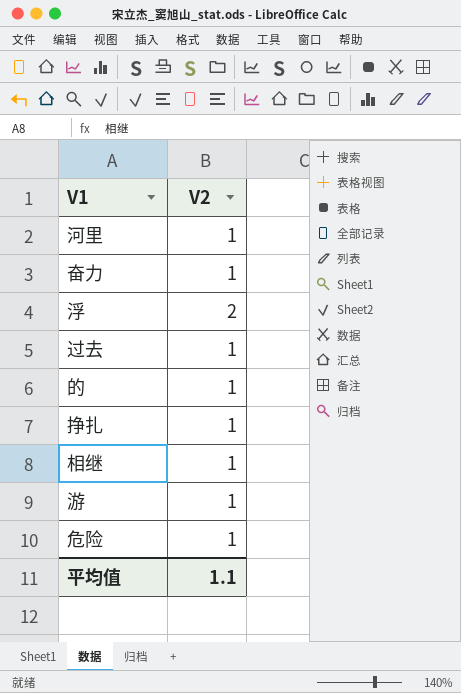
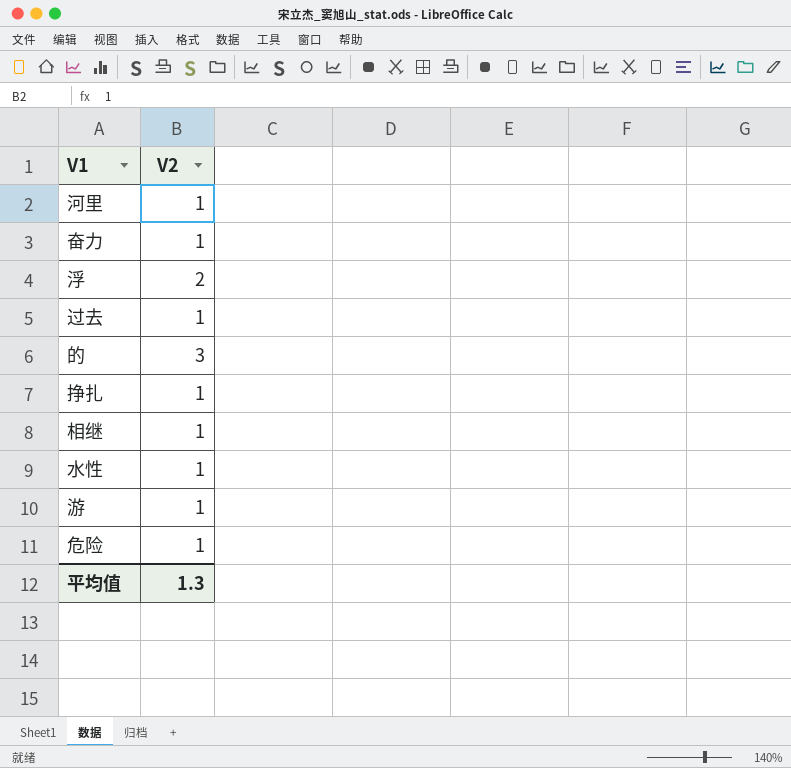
的 | V2: 1 -> 3
row 水性: none -> 1
平均值 | V2: 1.1 -> 1.3

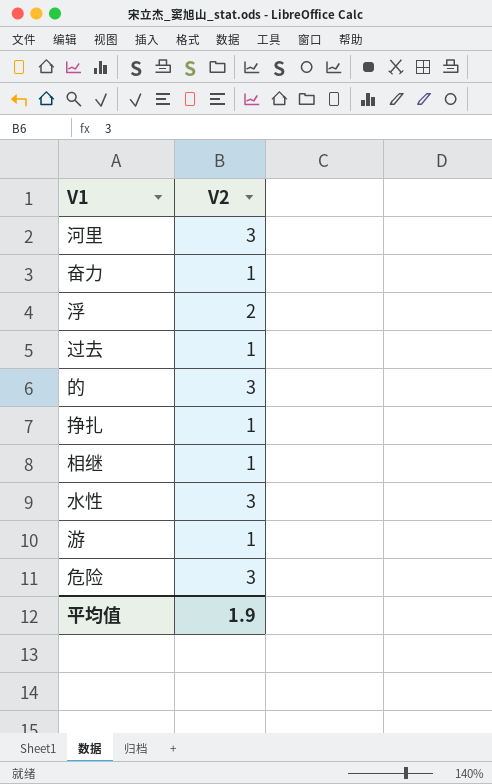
河里 | V2: 1 -> 3
水性 | V2: 1 -> 3
危险 | V2: 1 -> 3
平均值 | V2: 1.3 -> 1.9

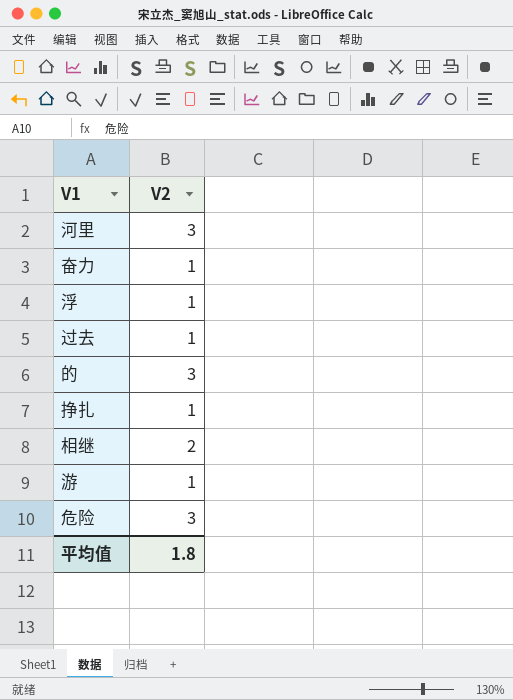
row 水性: 3 -> none
浮 | V2: 2 -> 1
相继 | V2: 1 -> 2
平均值 | V2: 1.9 -> 1.8

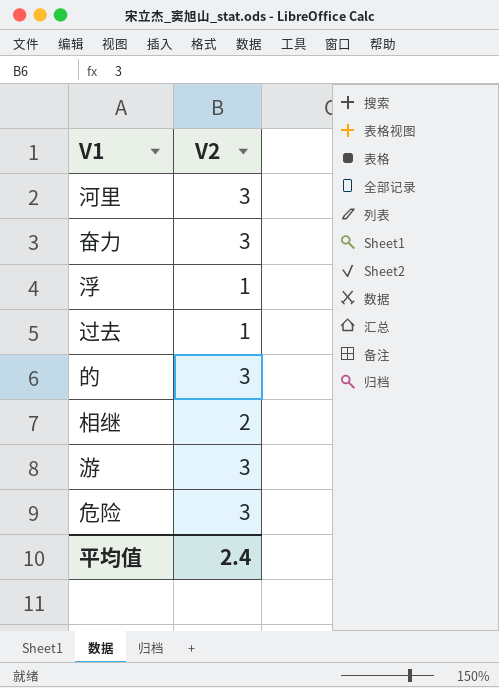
row 挣扎: 1 -> none
奋力 | V2: 1 -> 3
游 | V2: 1 -> 3
平均值 | V2: 1.8 -> 2.4

